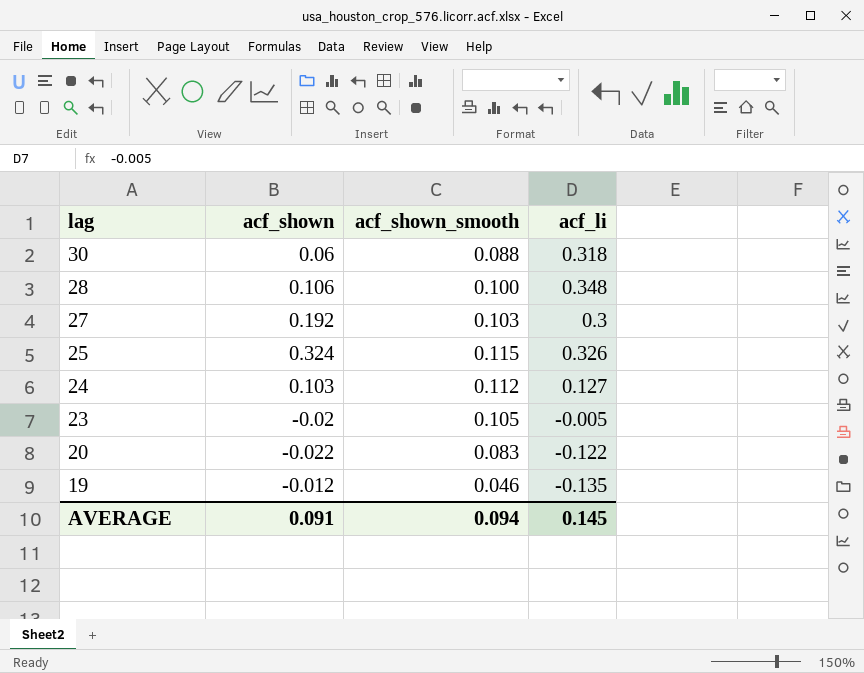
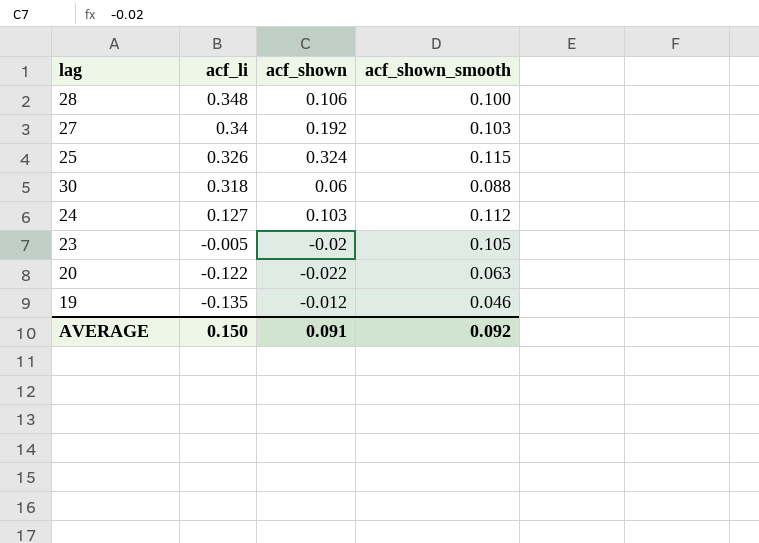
row order: lag descending -> acf_li descending
column acf_li | position: 4 -> 2
27 | acf_li: 0.3 -> 0.34
20 | acf_shown_smooth: 0.083 -> 0.063
AVERAGE | acf_li: 0.145 -> 0.150
AVERAGE | acf_shown_smooth: 0.094 -> 0.092

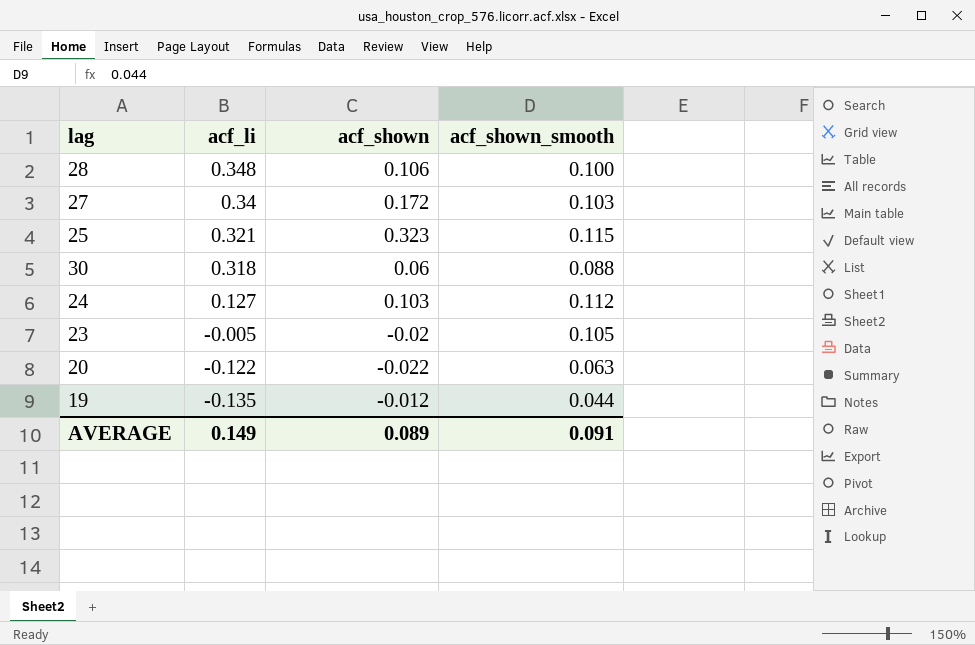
27 | acf_shown: 0.192 -> 0.172
25 | acf_li: 0.326 -> 0.321
25 | acf_shown: 0.324 -> 0.323
19 | acf_shown_smooth: 0.046 -> 0.044
AVERAGE | acf_li: 0.150 -> 0.149
AVERAGE | acf_shown: 0.091 -> 0.089
AVERAGE | acf_shown_smooth: 0.092 -> 0.091

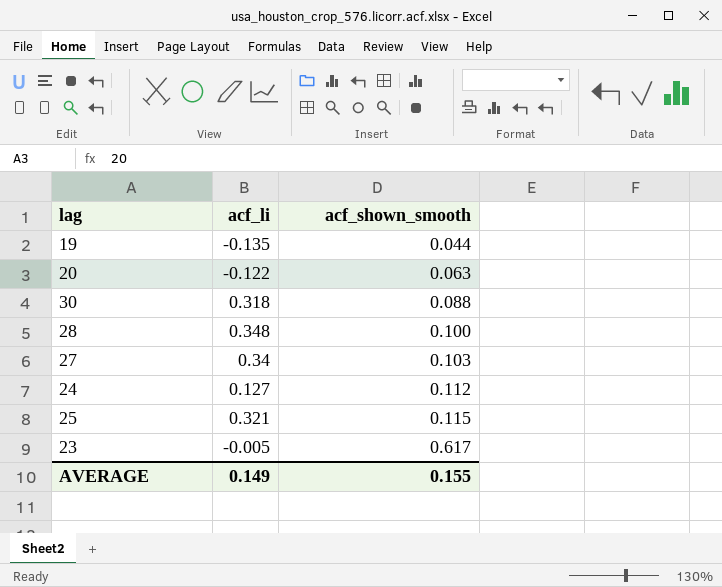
row order: acf_li descending -> acf_shown_smooth ascending
column acf_shown | position: 3 -> none
23 | acf_shown_smooth: 0.105 -> 0.617
AVERAGE | acf_shown_smooth: 0.091 -> 0.155

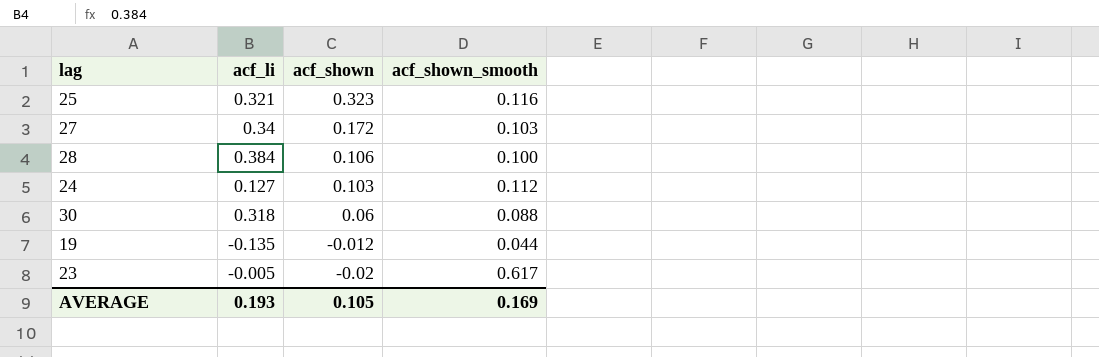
row order: acf_shown_smooth ascending -> acf_shown descending
column acf_shown | position: none -> 3
row 20: -0.122 | 0.063 -> none
25 | acf_shown_smooth: 0.115 -> 0.116
28 | acf_li: 0.348 -> 0.384
AVERAGE | acf_li: 0.149 -> 0.193
AVERAGE | acf_shown_smooth: 0.155 -> 0.169

